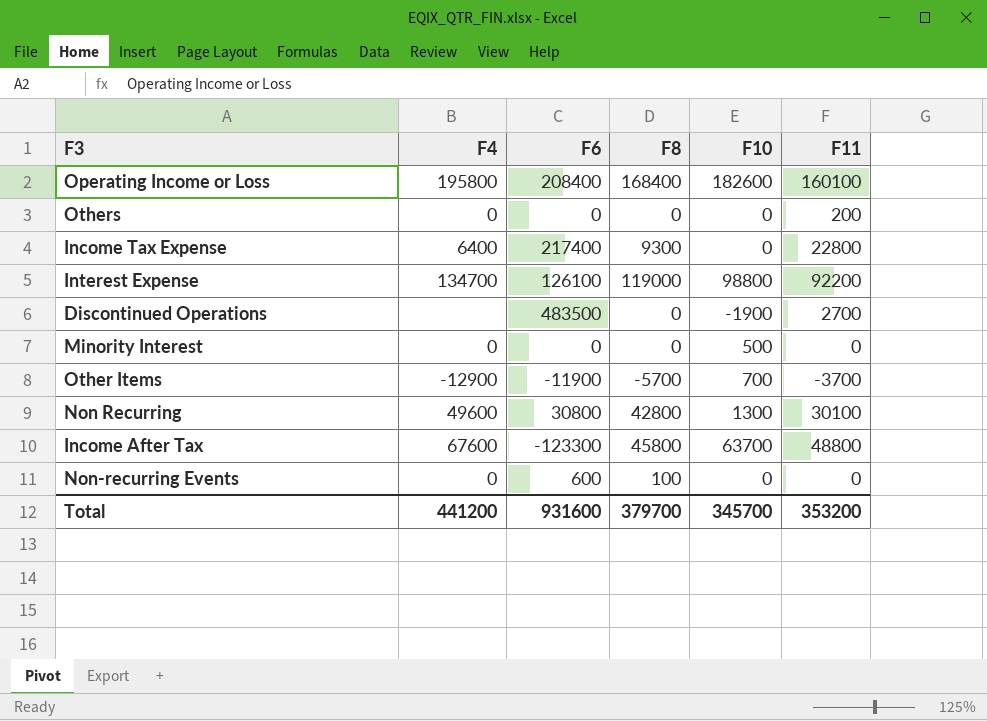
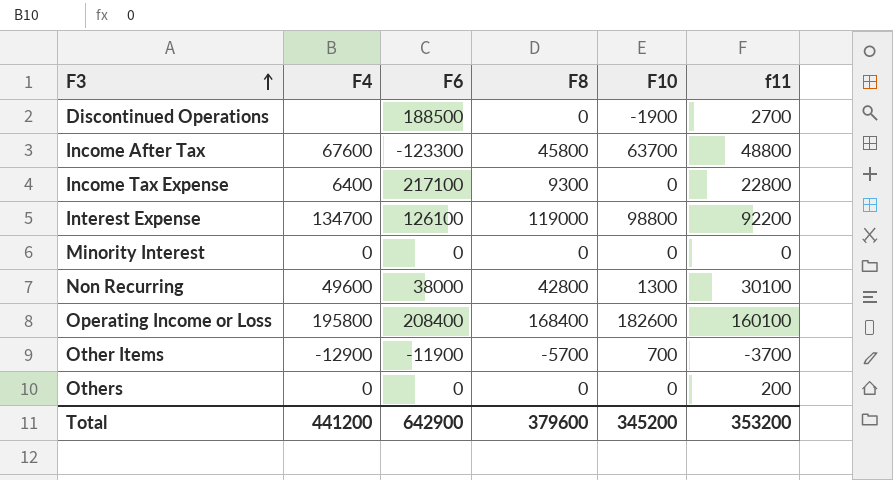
row order: none -> F3 ascending
column name: F11 -> f11
row Non-recurring Events: 0 | 600 | 100 | 0 | 0 -> none
Discontinued Operations | F6: 483500 -> 188500
Income Tax Expense | F6: 217400 -> 217100
Minority Interest | F10: 500 -> 0
Non Recurring | F6: 30800 -> 38000
Total | F6: 931600 -> 642900
Total | F8: 379700 -> 379600
Total | F10: 345700 -> 345200

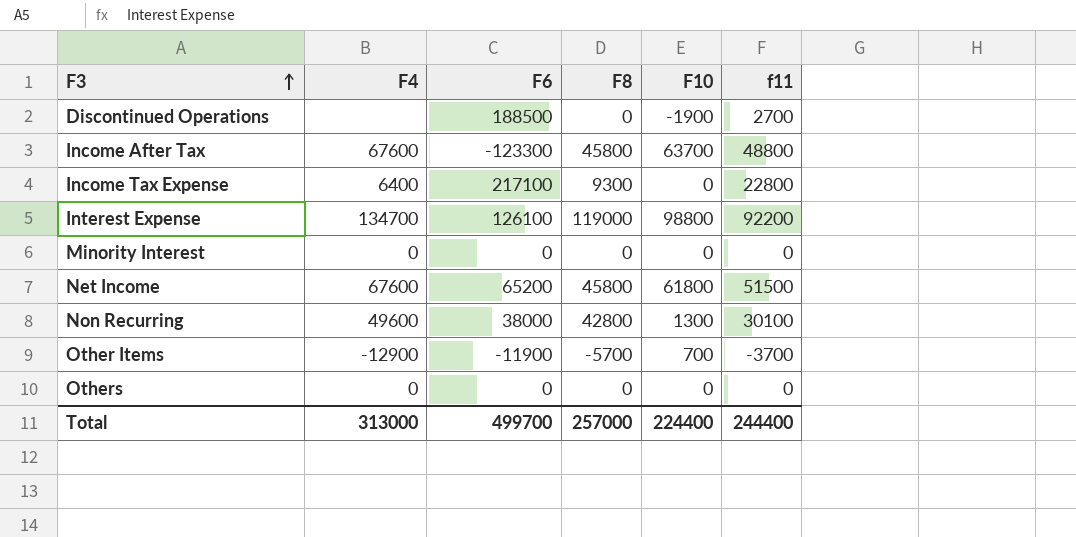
row Operating Income or Loss: 195800 | 208400 | 168400 | 182600 | 160100 -> none
row Net Income: none -> 67600 | 65200 | 45800 | 61800 | 51500
Others | f11: 200 -> 0
Total | F4: 441200 -> 313000
Total | F6: 642900 -> 499700
Total | F8: 379600 -> 257000
Total | F10: 345200 -> 224400
Total | f11: 353200 -> 244400

